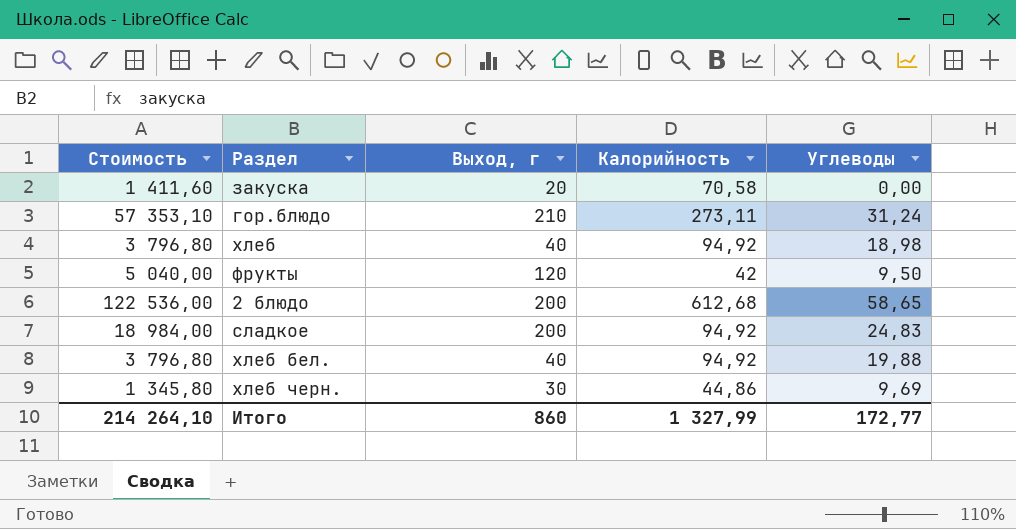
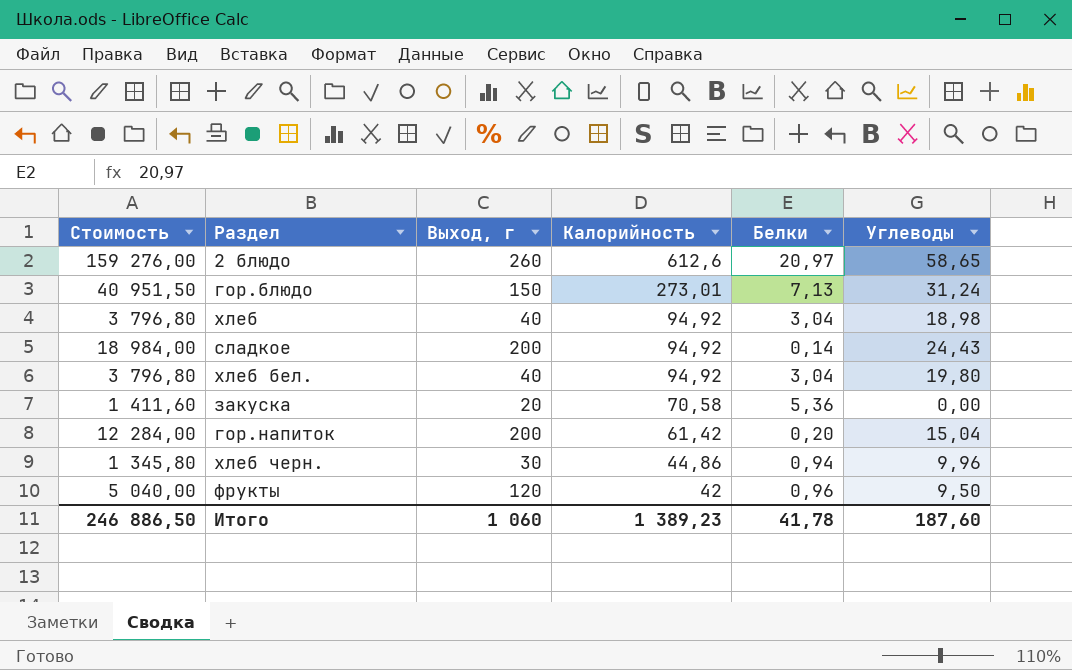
row order: none -> Калорийность descending
column Белки | position: none -> 5
2 блюдо | Стоимость: 122 536,00 -> 159 276,00
2 блюдо | Выход, г: 200 -> 260
2 блюдо | Калорийность: 612,68 -> 612,6
гор.блюдо | Стоимость: 57 353,10 -> 40 951,50
гор.блюдо | Выход, г: 210 -> 150
гор.блюдо | Калорийность: 273,11 -> 273,01
сладкое | Углеводы: 24,83 -> 24,43
хлеб бел. | Углеводы: 19,88 -> 19,80
row гор.напиток: none -> 12 284,00 | 200 | 61,42 | 0,20 | 15,04
хлеб черн. | Углеводы: 9,69 -> 9,96
Итого | Стоимость: 214 264,10 -> 246 886,50
Итого | Выход, г: 860 -> 1 060
Итого | Калорийность: 1 327,99 -> 1 389,23
Итого | Углеводы: 172,77 -> 187,60

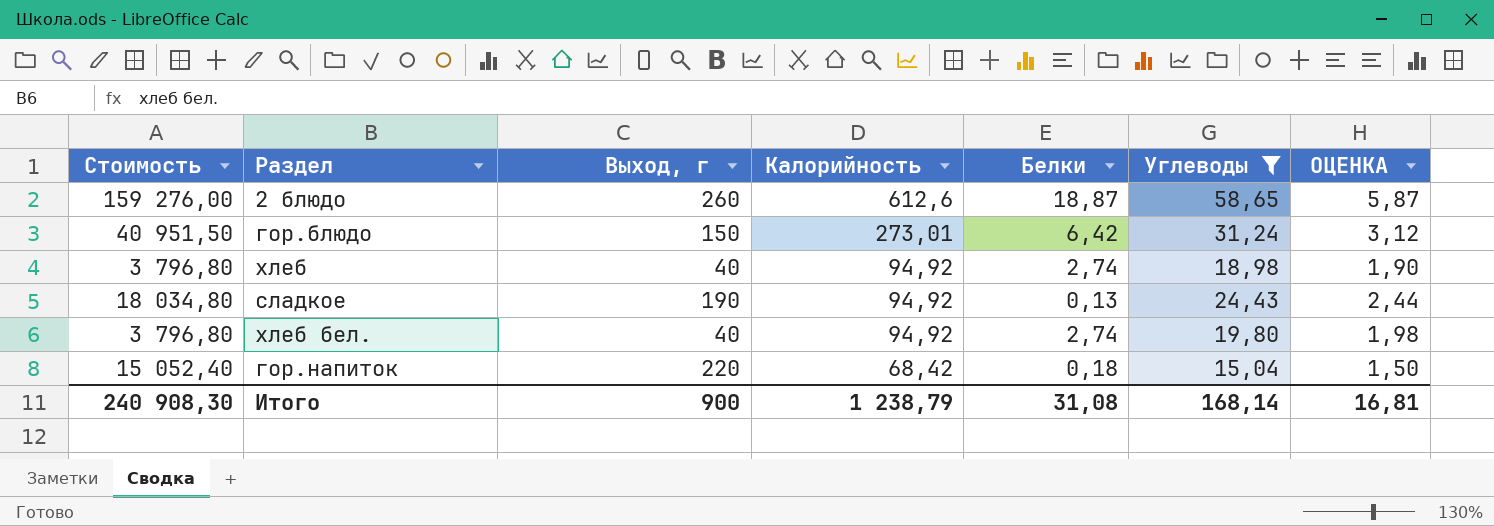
filter: none -> Углеводы >= 15,04
column ОЦЕНКА | formula: none -> [Углеводы] * 0,1
2 блюдо | Белки: 20,97 -> 18,87
гор.блюдо | Белки: 7,13 -> 6,42
хлеб | Белки: 3,04 -> 2,74
сладкое | Стоимость: 18 984,00 -> 18 034,80
сладкое | Выход, г: 200 -> 190
сладкое | Белки: 0,14 -> 0,13
хлеб бел. | Белки: 3,04 -> 2,74
гор.напиток | Стоимость: 12 284,00 -> 15 052,40
гор.напиток | Выход, г: 200 -> 220
гор.напиток | Калорийность: 61,42 -> 68,42
гор.напиток | Белки: 0,20 -> 0,18
Итого | Стоимость: 246 886,50 -> 240 908,30
Итого | Выход, г: 1 060 -> 900
Итого | Калорийность: 1 389,23 -> 1 238,79
Итого | Белки: 41,78 -> 31,08
Итого | Углеводы: 187,60 -> 168,14

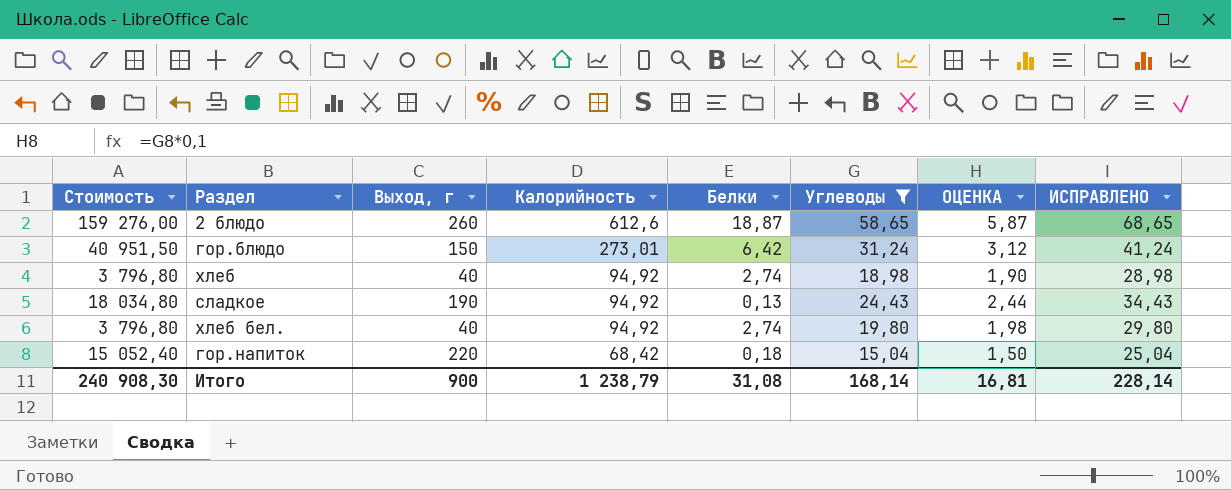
column ИСПРАВЛЕНО | formula: none -> [Углеводы] + 10

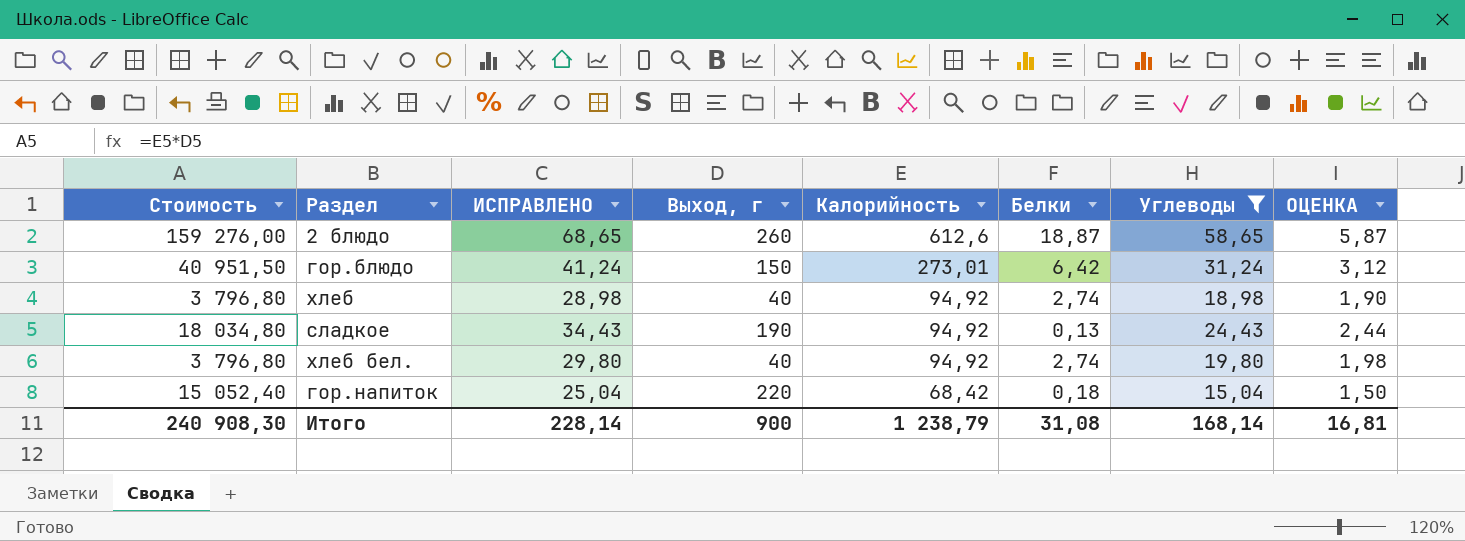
column ИСПРАВЛЕНО | position: 8 -> 3

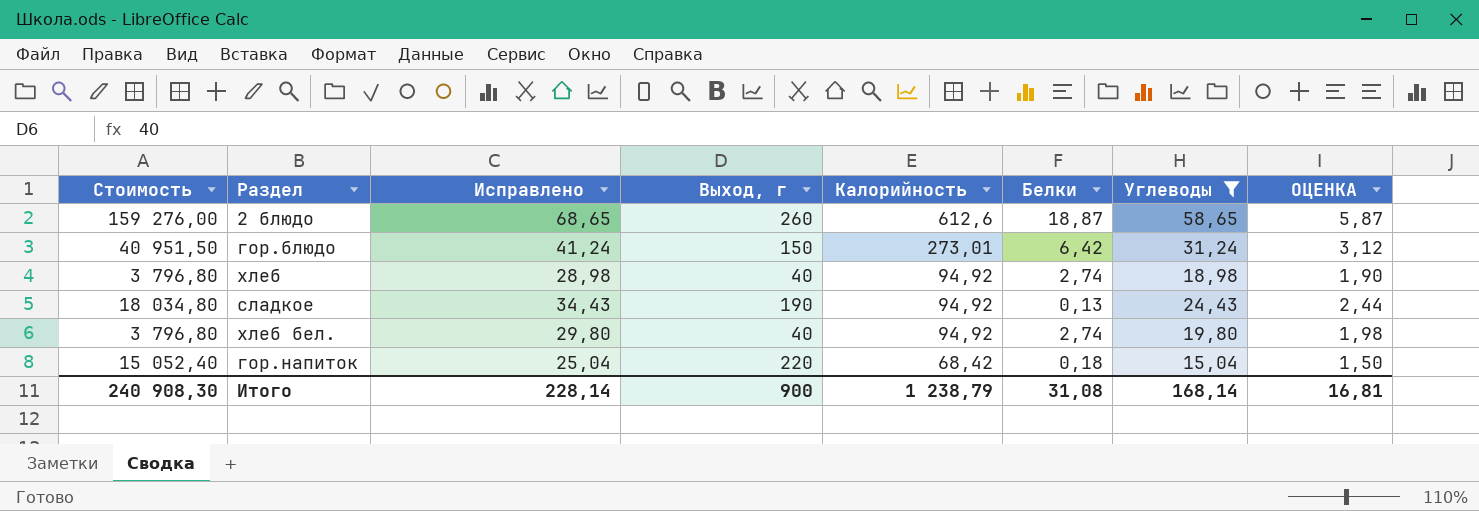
column name: ИСПРАВЛЕНО -> Исправлено

